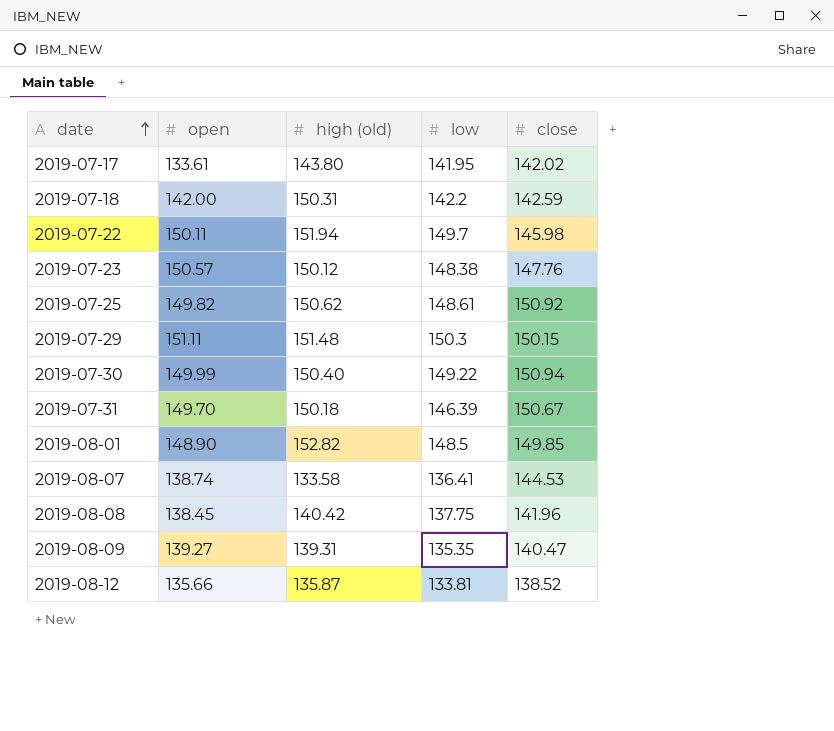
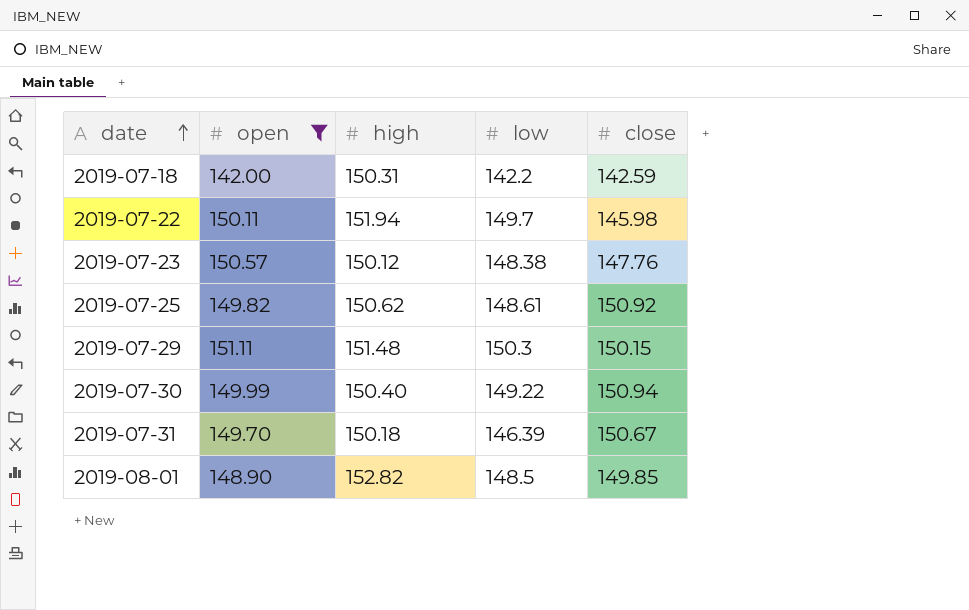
filter: none -> open >= 142.00
column name: high (old) -> high

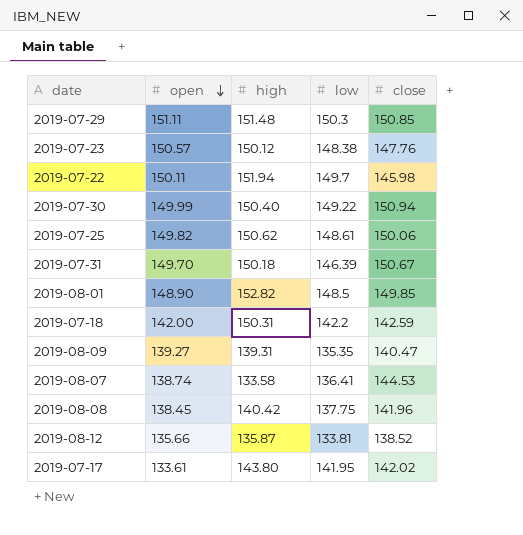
filter: open >= 142.00 -> none
row order: date ascending -> open descending
2019-07-29 | close: 150.15 -> 150.85
2019-07-25 | close: 150.92 -> 150.06

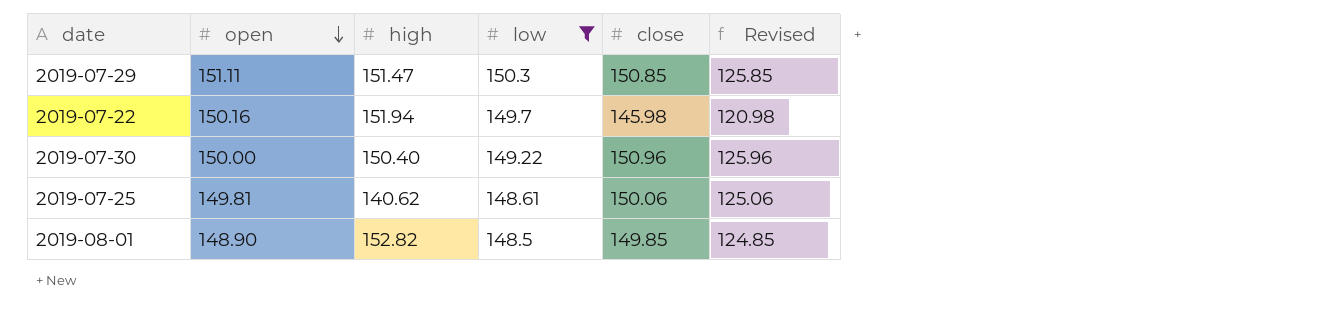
filter: none -> low >= 148.5
column Revised | formula: none -> [close] - 25
2019-07-29 | high: 151.48 -> 151.47
2019-07-22 | open: 150.11 -> 150.16
2019-07-30 | open: 149.99 -> 150.00
2019-07-30 | close: 150.94 -> 150.96
2019-07-25 | open: 149.82 -> 149.81
2019-07-25 | high: 150.62 -> 140.62

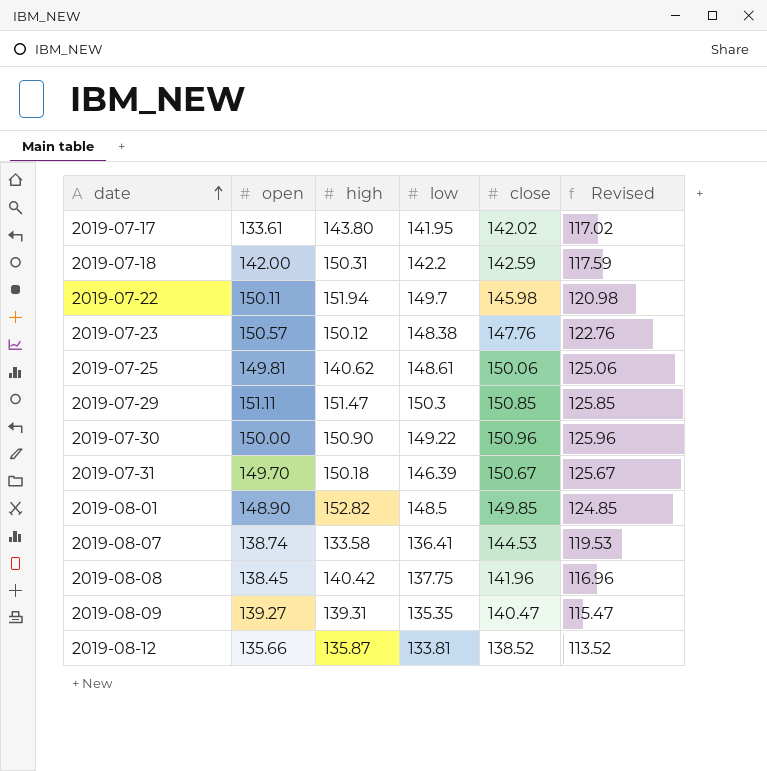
filter: low >= 148.5 -> none
row order: open descending -> date ascending
2019-07-22 | open: 150.16 -> 150.11
2019-07-30 | high: 150.40 -> 150.90

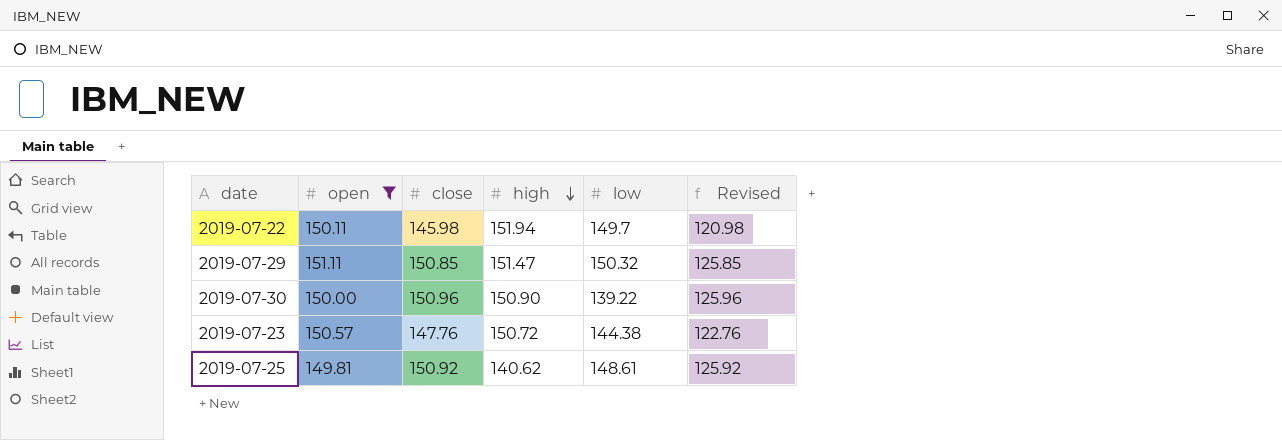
filter: none -> open >= 149.81
row order: date ascending -> high descending
column close | position: 5 -> 3
2019-07-29 | low: 150.3 -> 150.32
2019-07-30 | low: 149.22 -> 139.22
2019-07-23 | high: 150.12 -> 150.72
2019-07-23 | low: 148.38 -> 144.38
2019-07-25 | close: 150.06 -> 150.92
2019-07-25 | Revised: 125.06 -> 125.92

